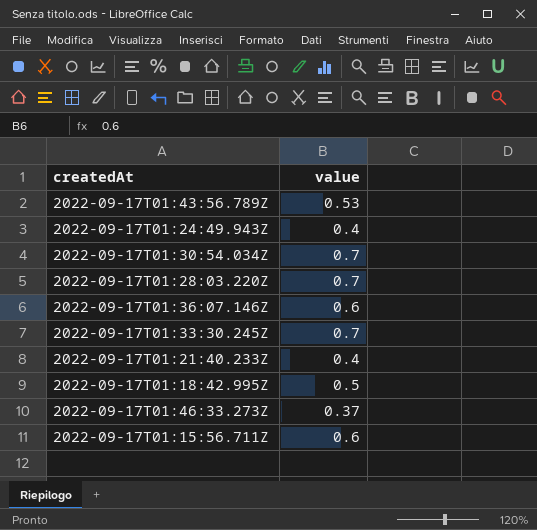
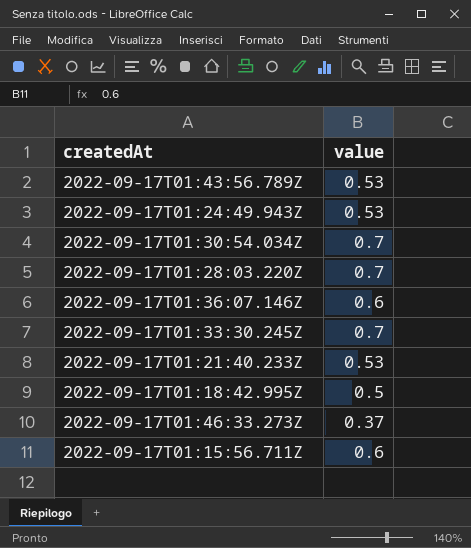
2022-09-17T01:24:49.943Z | value: 0.4 -> 0.53
2022-09-17T01:21:40.233Z | value: 0.4 -> 0.53

